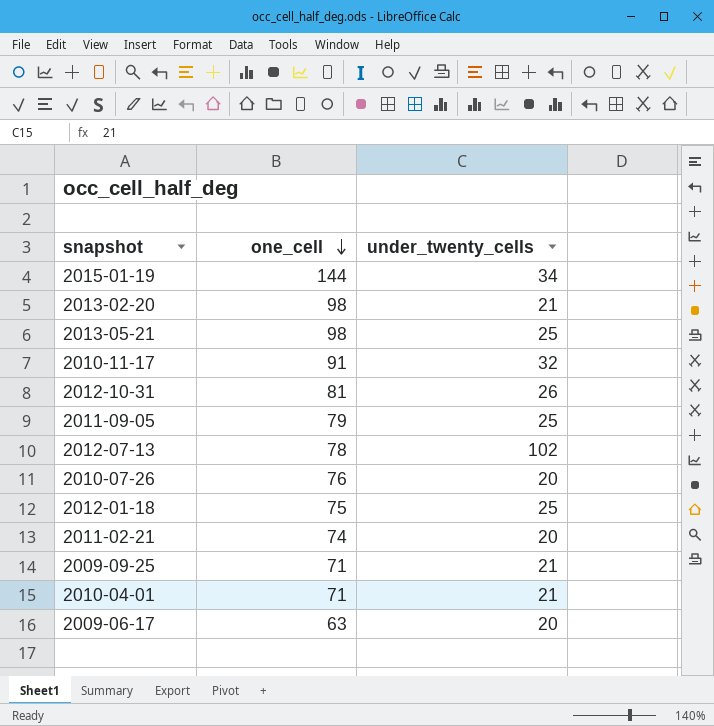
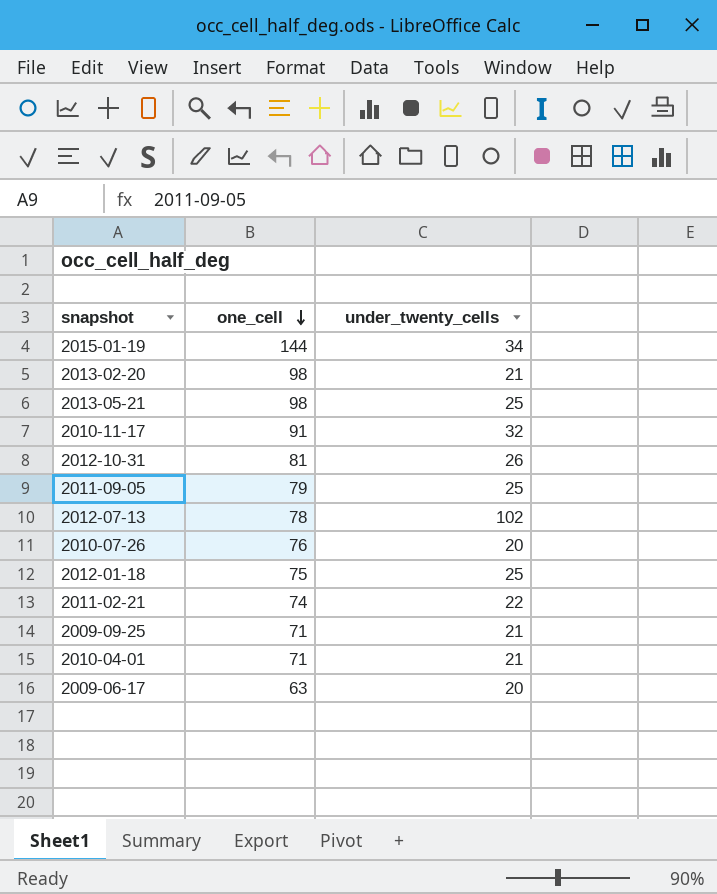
2011-02-21 | under_twenty_cells: 20 -> 22

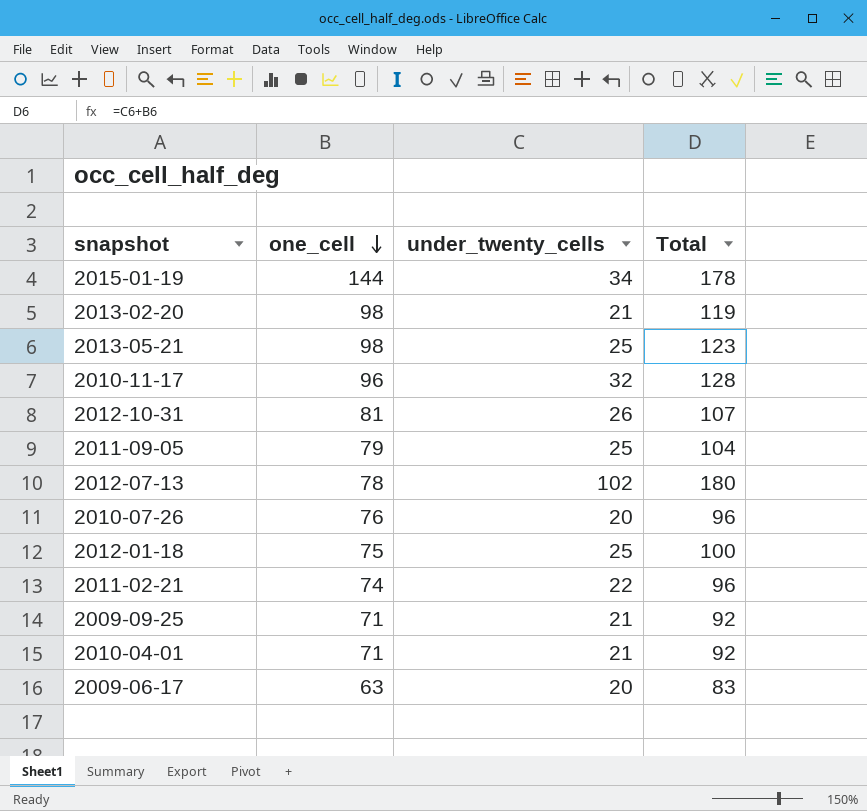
column Total | formula: none -> [one_cell] + [under_twenty_cells]
2010-11-17 | one_cell: 91 -> 96

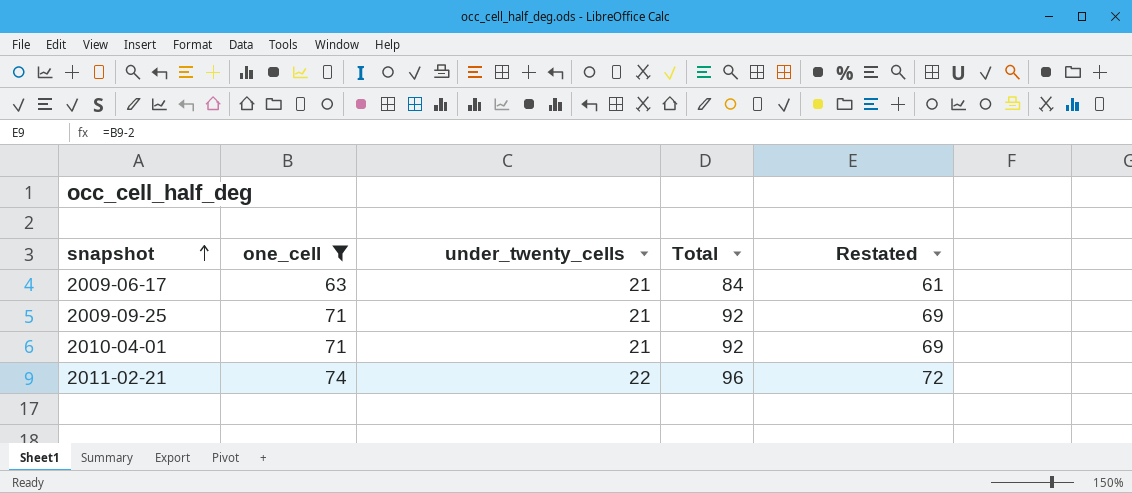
filter: none -> one_cell <= 74
row order: one_cell descending -> snapshot ascending
column Restated | formula: none -> [one_cell] - 2
2009-06-17 | under_twenty_cells: 20 -> 21
2009-06-17 | Total: 83 -> 84

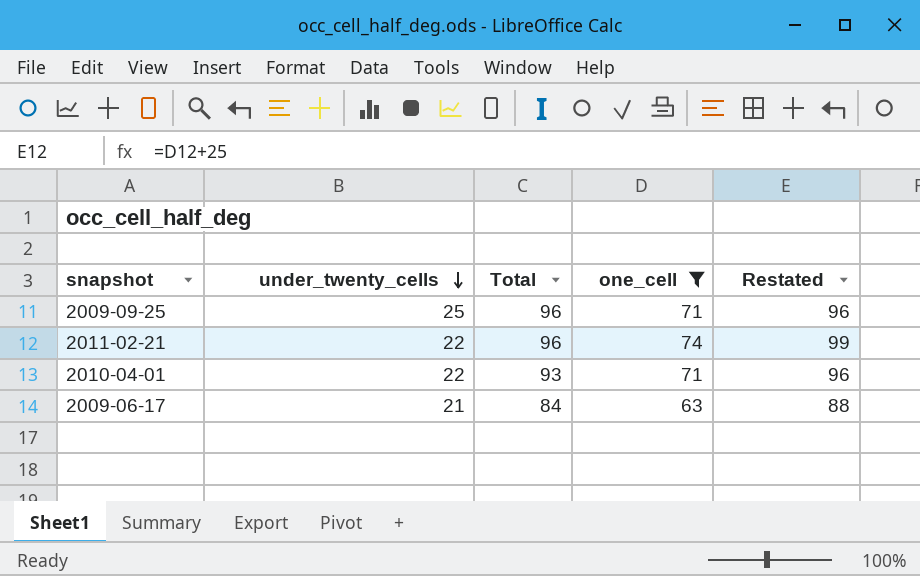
row order: snapshot ascending -> under_twenty_cells descending
column one_cell | position: 2 -> 4
column Restated | formula: [one_cell] - 2 -> [one_cell] + 25
2009-09-25 | under_twenty_cells: 21 -> 25
2009-09-25 | Total: 92 -> 96
2010-04-01 | under_twenty_cells: 21 -> 22
2010-04-01 | Total: 92 -> 93

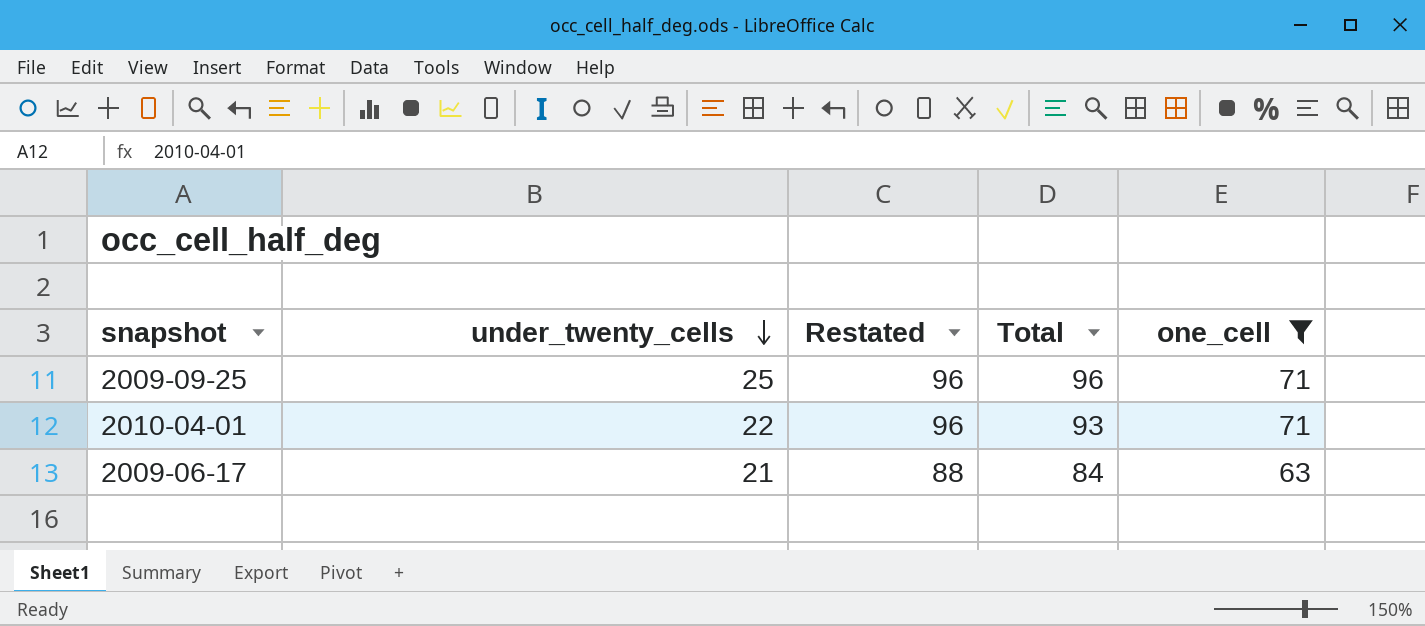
column Restated | position: 5 -> 3
row 2011-02-21: 22 | 96 | 74 | 99 -> none

